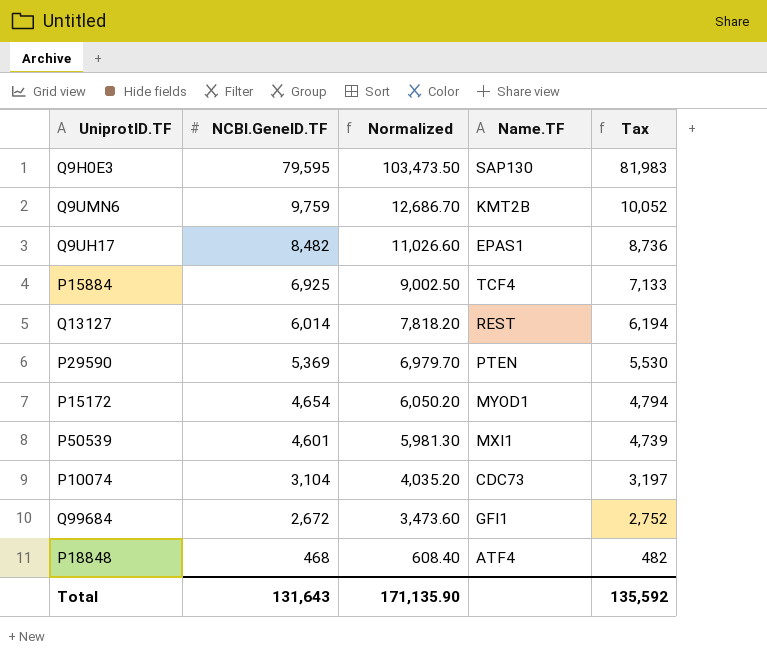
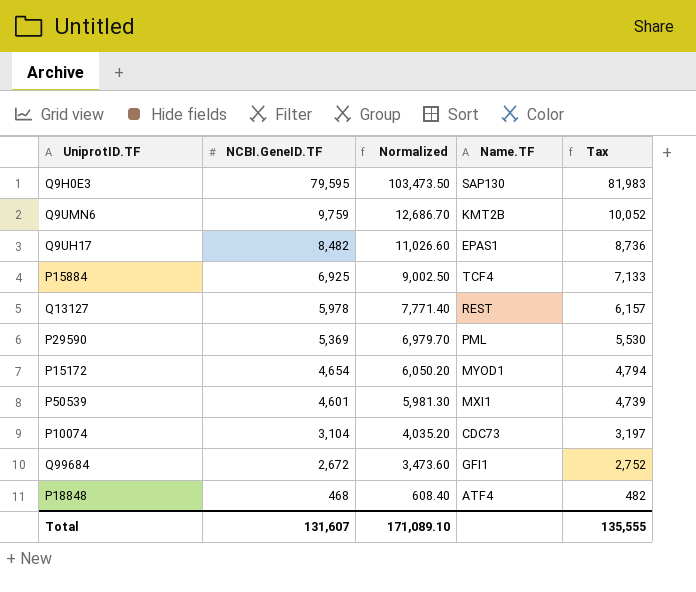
Q13127 | NCBI.GeneID.TF: 6,014 -> 5,978
Q13127 | Normalized: 7,818.20 -> 7,771.40
Q13127 | Tax: 6,194 -> 6,157
P29590 | Name.TF: PTEN -> PML
Total | NCBI.GeneID.TF: 131,643 -> 131,607
Total | Normalized: 171,135.90 -> 171,089.10
Total | Tax: 135,592 -> 135,555

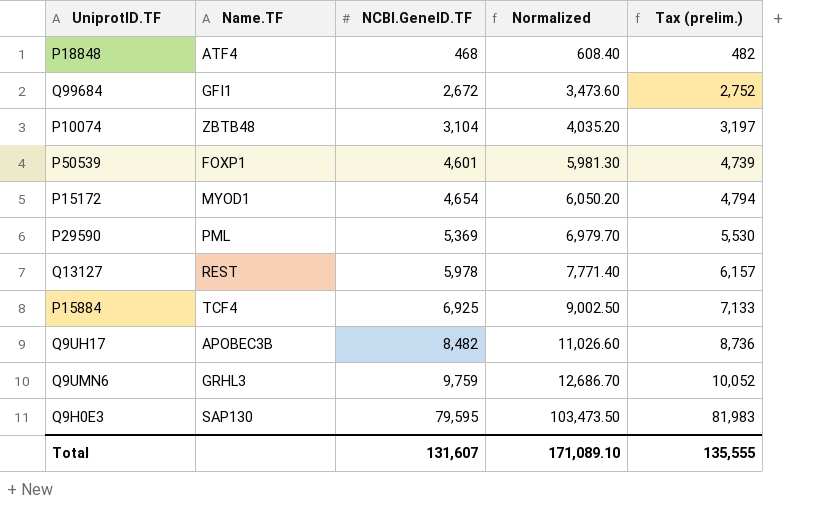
row order: NCBI.GeneID.TF descending -> NCBI.GeneID.TF ascending
column Name.TF | position: 4 -> 2
column name: Tax -> Tax (prelim.)
P10074 | Name.TF: CDC73 -> ZBTB48
P50539 | Name.TF: MXI1 -> FOXP1
Q9UH17 | Name.TF: EPAS1 -> APOBEC3B
Q9UMN6 | Name.TF: KMT2B -> GRHL3

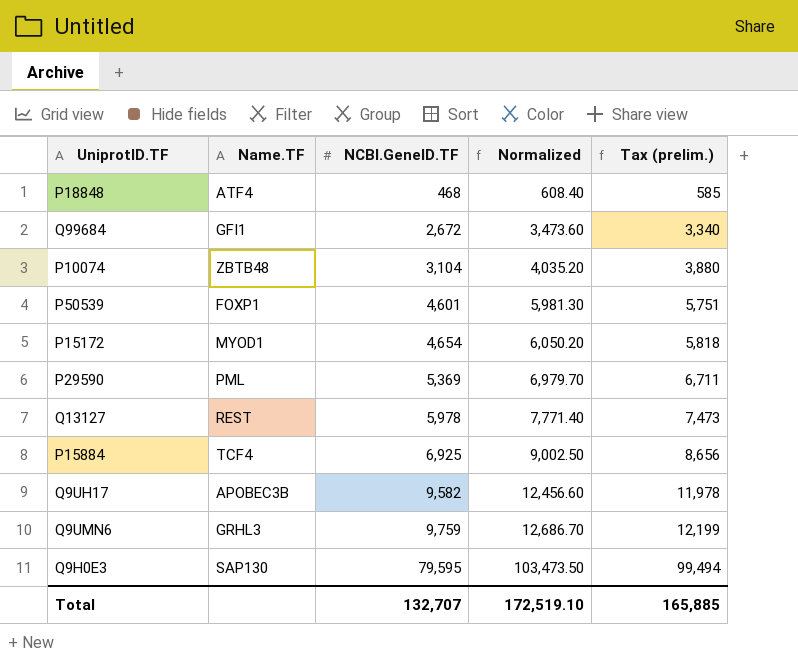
column Tax (prelim.) | formula: [NCBI.GeneID.TF] * 1.03 -> [NCBI.GeneID.TF] * 1.25
Q9UH17 | NCBI.GeneID.TF: 8,482 -> 9,582
Q9UH17 | Normalized: 11,026.60 -> 12,456.60
Total | NCBI.GeneID.TF: 131,607 -> 132,707
Total | Normalized: 171,089.10 -> 172,519.10
Total | Tax (prelim.): 135,555 -> 165,885

